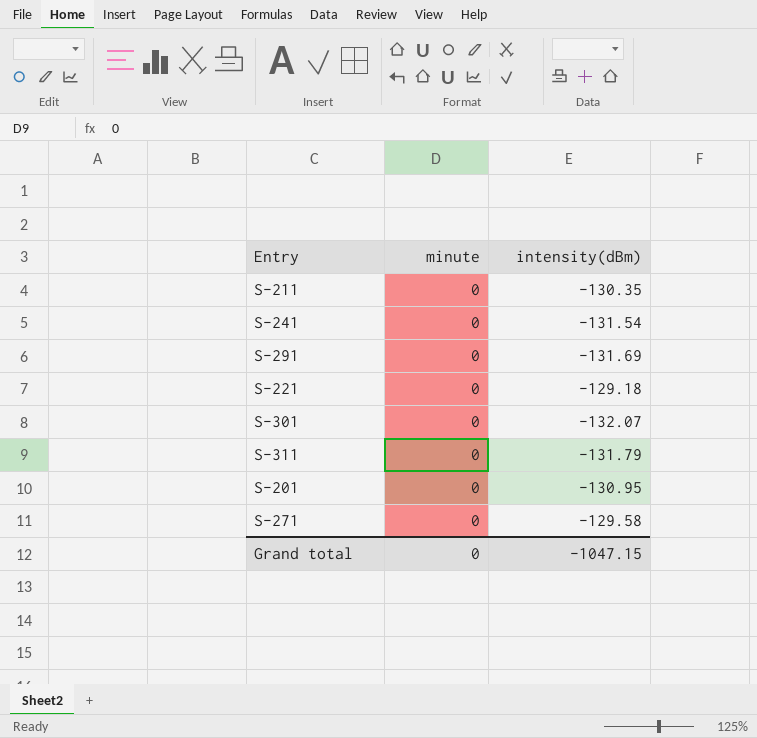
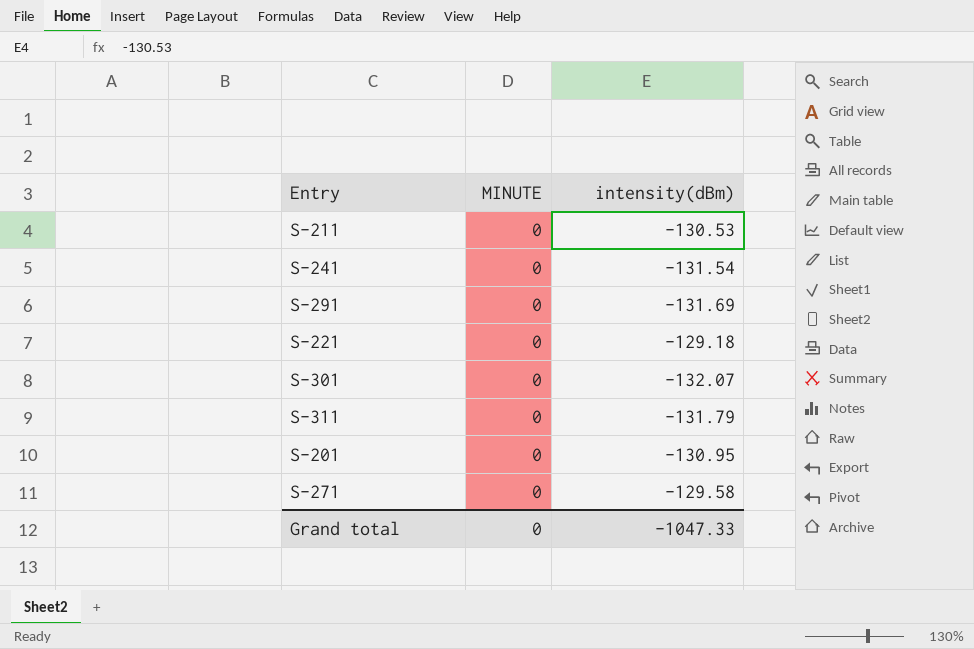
column name: minute -> MINUTE
S-211 | intensity(dBm): -130.35 -> -130.53
Grand total | intensity(dBm): -1047.15 -> -1047.33

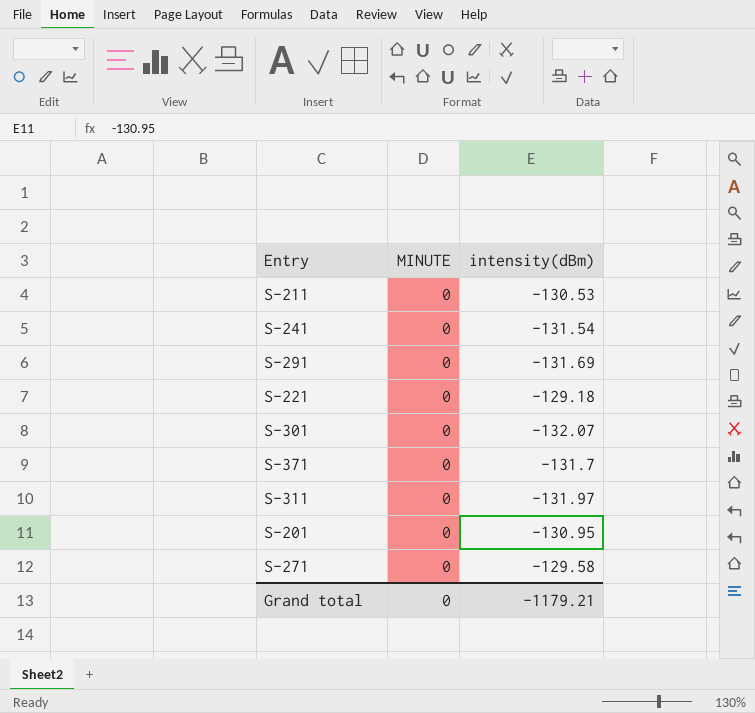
row S-371: none -> 0 | -131.7
S-311 | intensity(dBm): -131.79 -> -131.97
Grand total | intensity(dBm): -1047.33 -> -1179.21

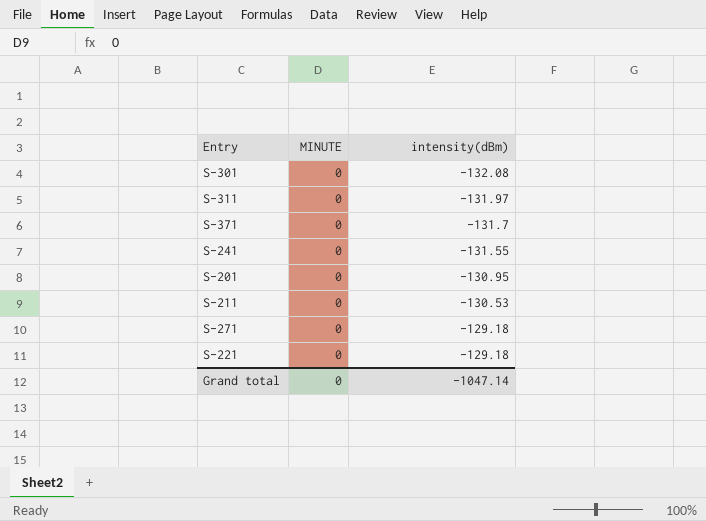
row order: none -> intensity(dBm) ascending
row S-291: 0 | -131.69 -> none
S-301 | intensity(dBm): -132.07 -> -132.08
S-241 | intensity(dBm): -131.54 -> -131.55
S-271 | intensity(dBm): -129.58 -> -129.18
Grand total | intensity(dBm): -1179.21 -> -1047.14

